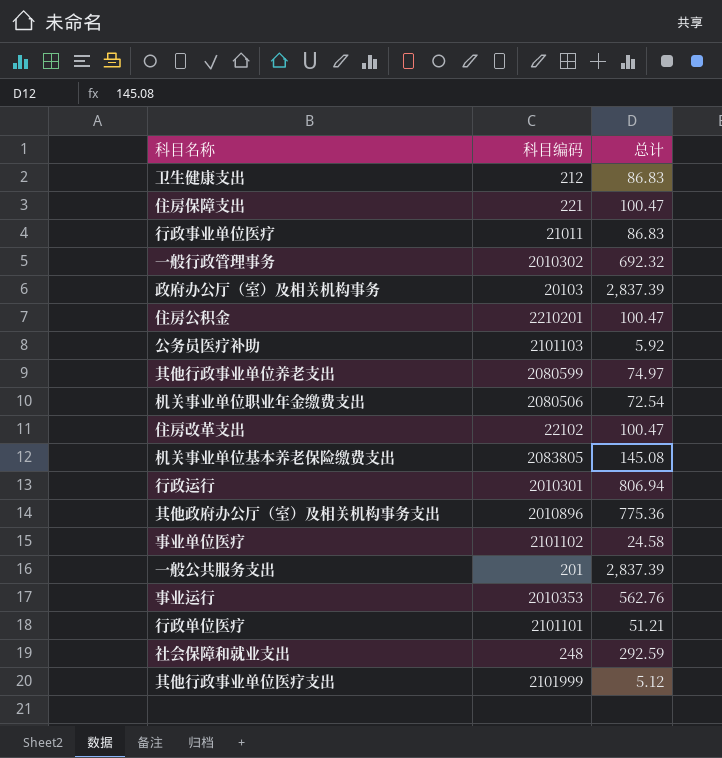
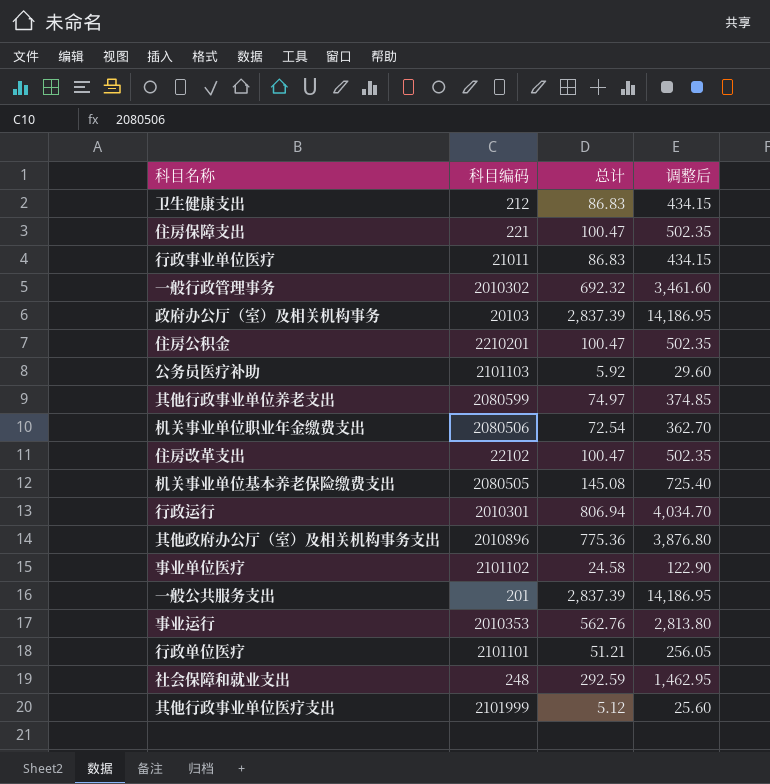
column 调整后 | formula: none -> [总计] * 5
机关事业单位基本养老保险缴费支出 | 科目编码: 2083805 -> 2080505

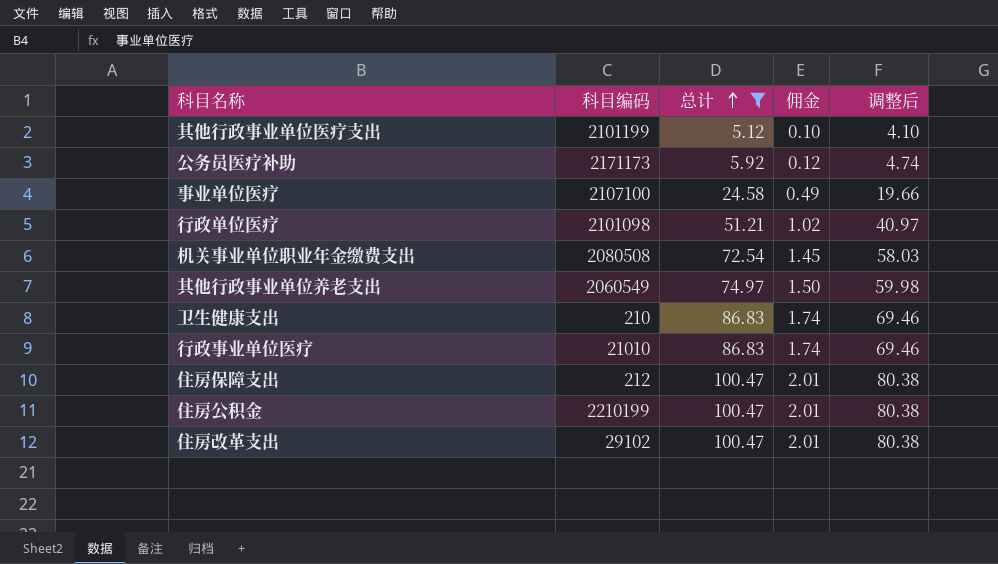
filter: none -> 总计 <= 100.47
row order: none -> 总计 ascending
column 佣金 | formula: none -> [总计] * 0.02
column 调整后 | formula: [总计] * 5 -> [总计] * 0.8
其他行政事业单位医疗支出 | 科目编码: 2101999 -> 2101199
公务员医疗补助 | 科目编码: 2101103 -> 2171173
事业单位医疗 | 科目编码: 2101102 -> 2107100
行政单位医疗 | 科目编码: 2101101 -> 2101098
机关事业单位职业年金缴费支出 | 科目编码: 2080506 -> 2080508
其他行政事业单位养老支出 | 科目编码: 2080599 -> 2060549
卫生健康支出 | 科目编码: 212 -> 210
行政事业单位医疗 | 科目编码: 21011 -> 21010
住房保障支出 | 科目编码: 221 -> 212
住房公积金 | 科目编码: 2210201 -> 2210199
住房改革支出 | 科目编码: 22102 -> 29102

